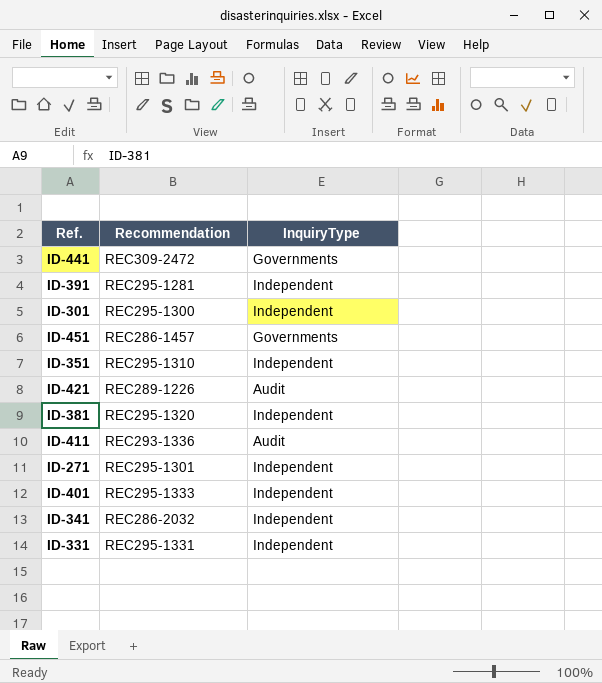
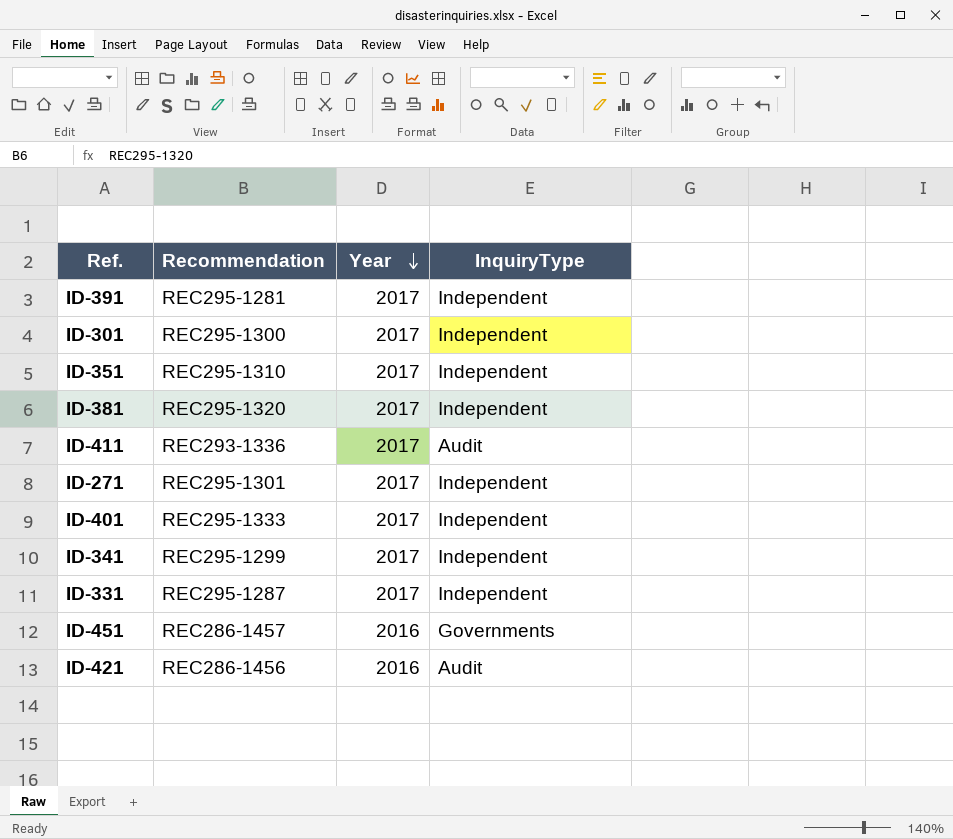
row order: none -> Year descending
column Year | position: none -> 3
row ID-441: REC309-2472 | Governments -> none
ID-341 | Recommendation: REC286-2032 -> REC295-1299
ID-331 | Recommendation: REC295-1331 -> REC295-1287
ID-421 | Recommendation: REC289-1226 -> REC286-1456

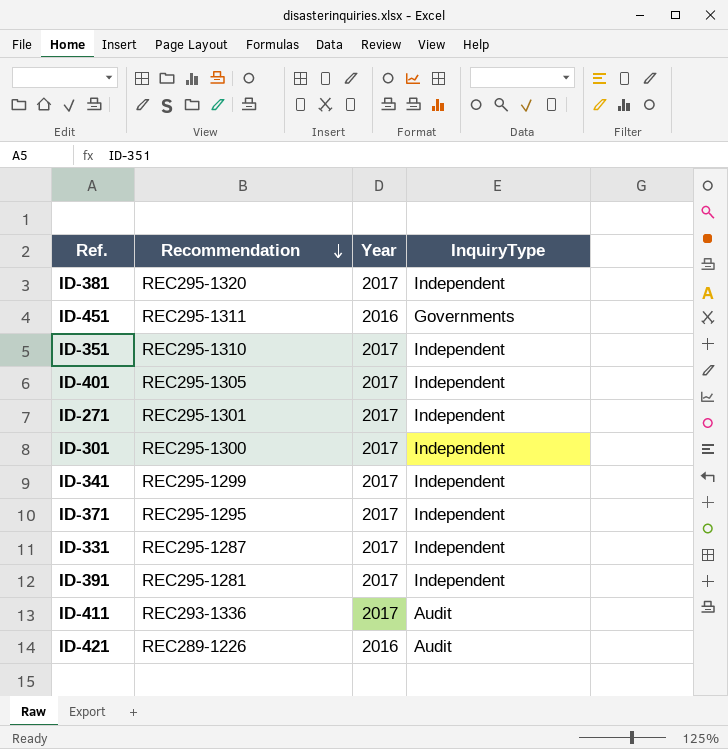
row order: Year descending -> Recommendation descending
ID-451 | Recommendation: REC286-1457 -> REC295-1311
ID-401 | Recommendation: REC295-1333 -> REC295-1305
row ID-371: none -> REC295-1295 | 2017 | Independent
ID-421 | Recommendation: REC286-1456 -> REC289-1226

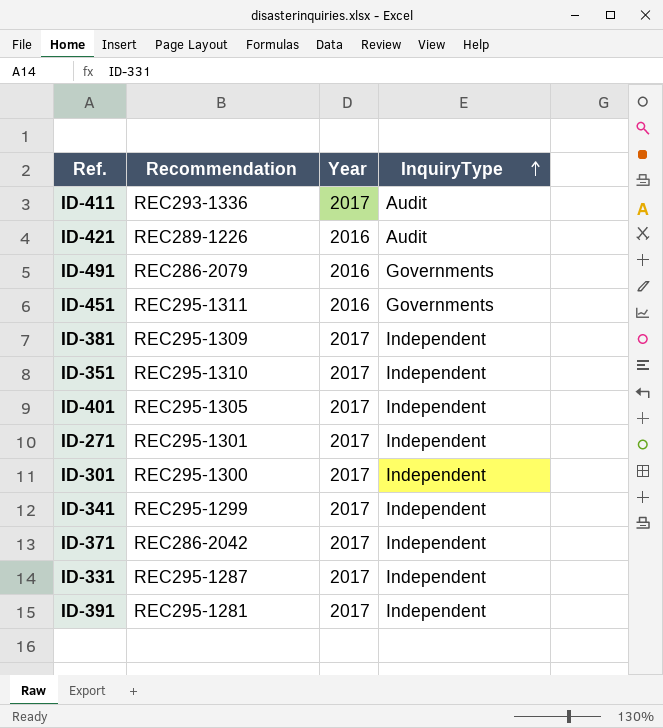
row order: Recommendation descending -> InquiryType ascending
row ID-491: none -> REC286-2079 | 2016 | Governments
ID-381 | Recommendation: REC295-1320 -> REC295-1309
ID-371 | Recommendation: REC295-1295 -> REC286-2042

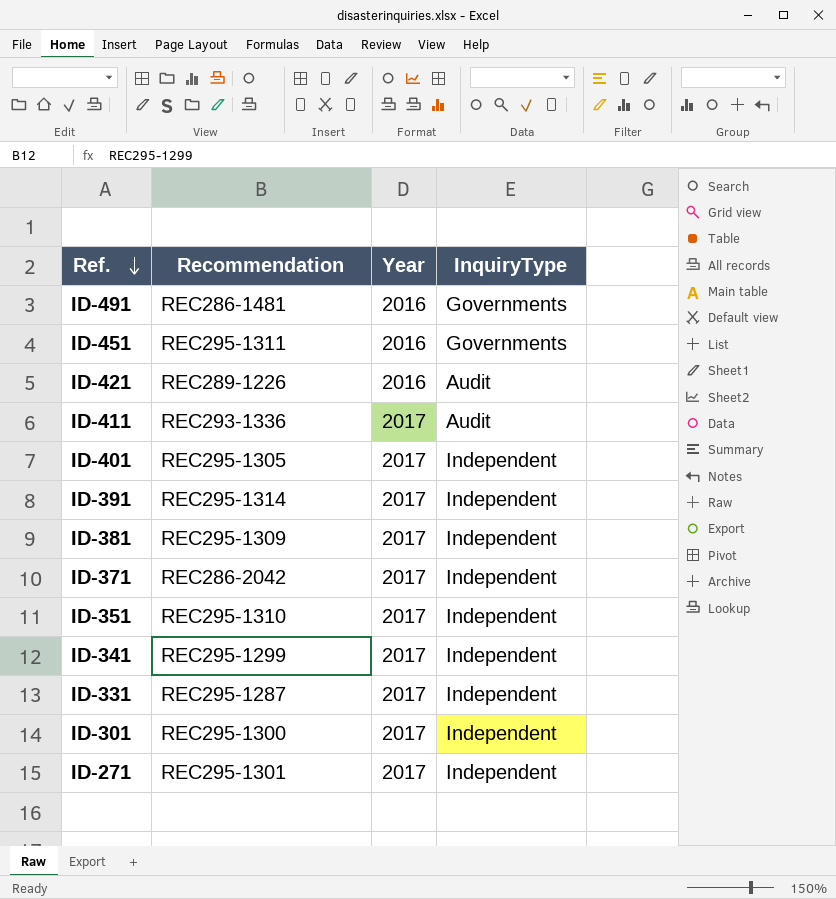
row order: InquiryType ascending -> Ref. descending
ID-491 | Recommendation: REC286-2079 -> REC286-1481
ID-391 | Recommendation: REC295-1281 -> REC295-1314

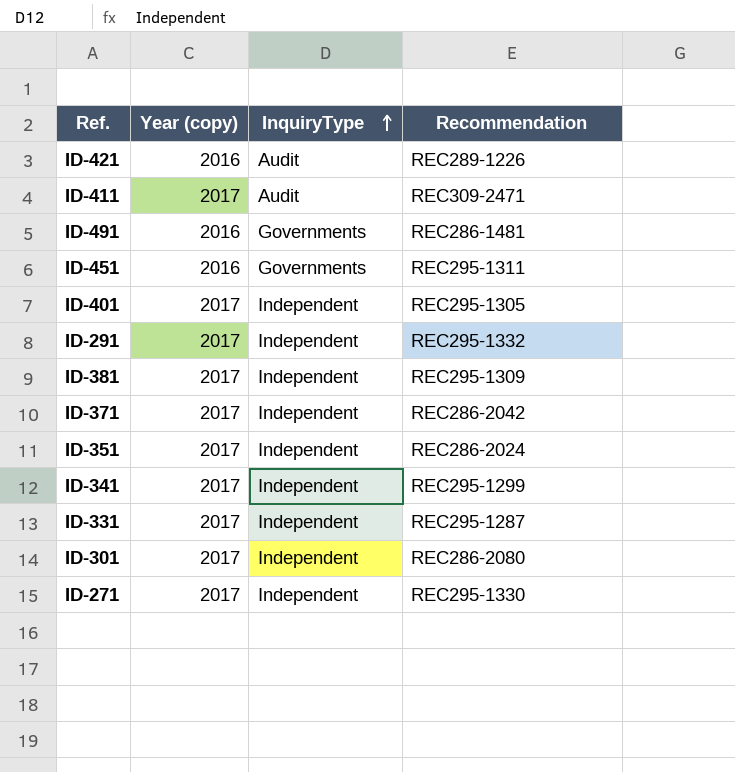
row order: Ref. descending -> InquiryType ascending
column name: Year -> Year (copy)
column Recommendation | position: 2 -> 4
row ID-391: REC295-1314 | 2017 | Independent -> none
ID-411 | Recommendation: REC293-1336 -> REC309-2471
row ID-291: none -> 2017 | Independent | REC295-1332
ID-351 | Recommendation: REC295-1310 -> REC286-2024
ID-301 | Recommendation: REC295-1300 -> REC286-2080
ID-271 | Recommendation: REC295-1301 -> REC295-1330

